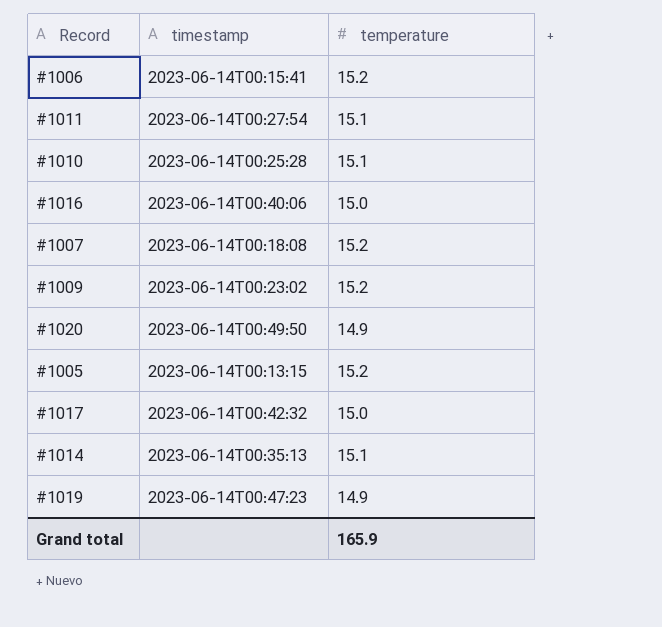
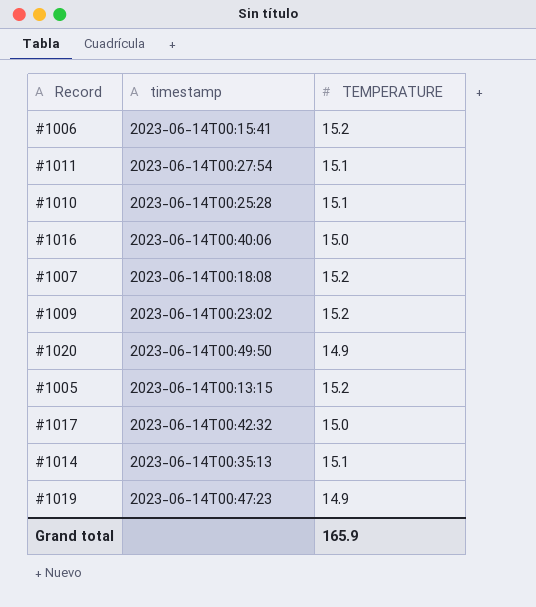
column name: temperature -> TEMPERATURE

